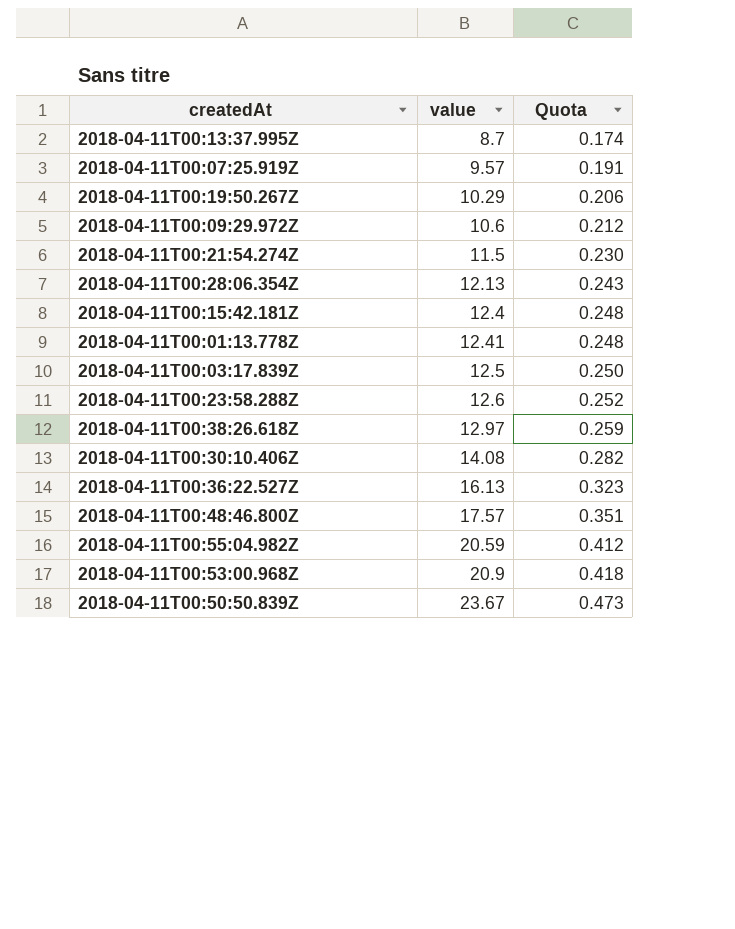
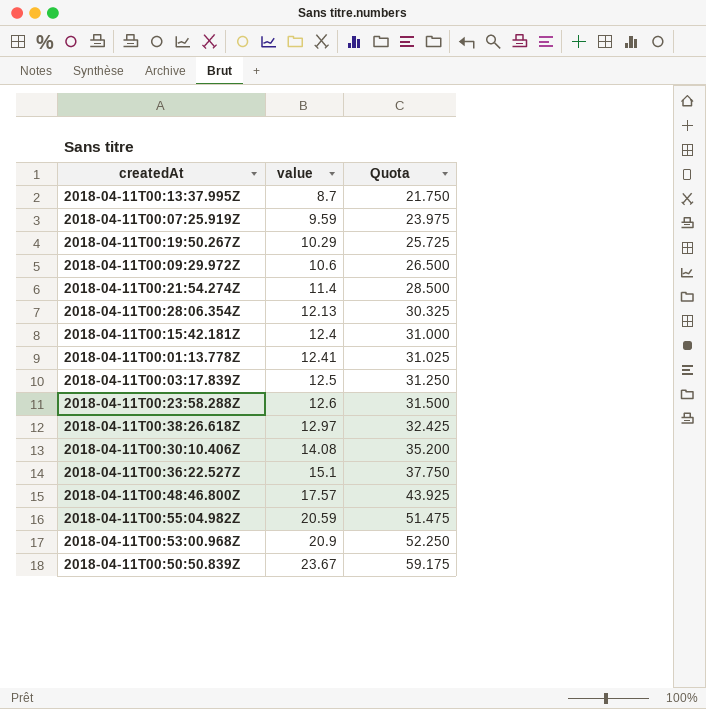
column Quota | formula: [value] * 0.02 -> [value] * 2.5
2018-04-11T00:07:25.919Z | value: 9.57 -> 9.59
2018-04-11T00:21:54.274Z | value: 11.5 -> 11.4
2018-04-11T00:36:22.527Z | value: 16.13 -> 15.1

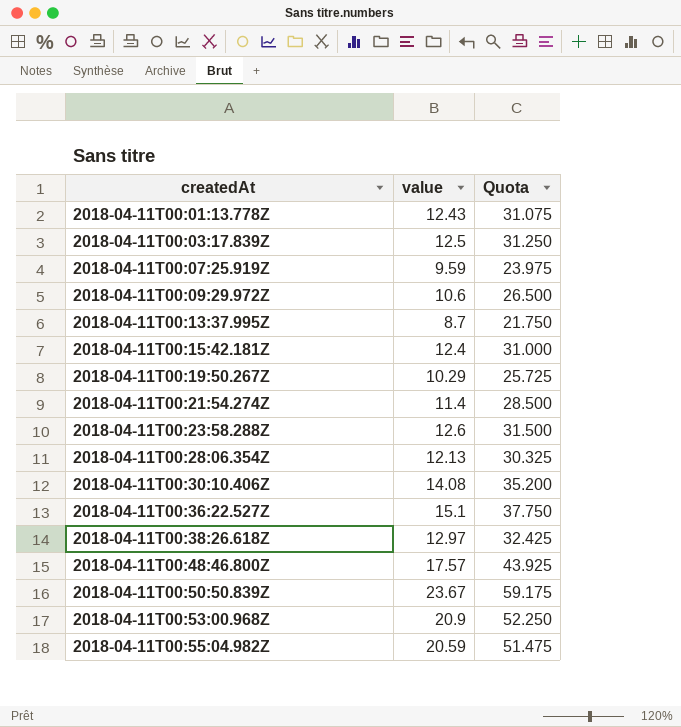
row order: value ascending -> createdAt ascending
2018-04-11T00:01:13.778Z | value: 12.41 -> 12.43
2018-04-11T00:01:13.778Z | Quota: 31.025 -> 31.075

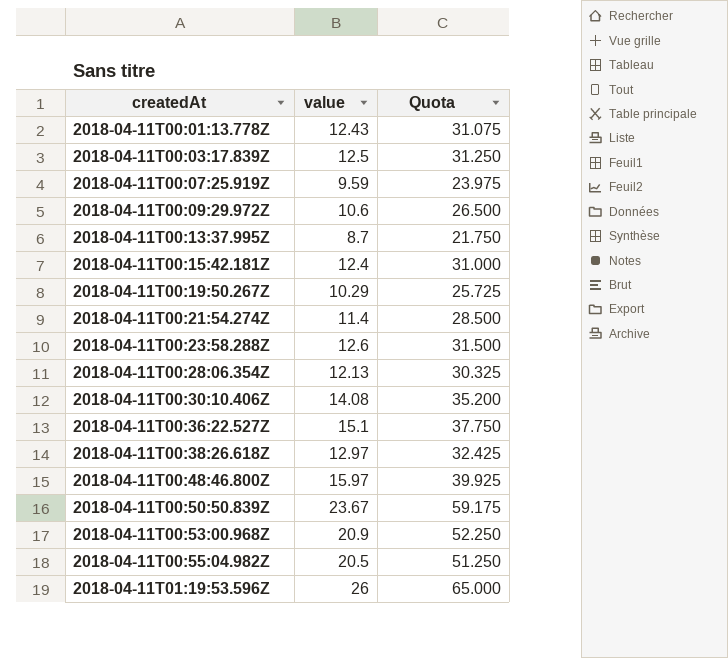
2018-04-11T00:48:46.800Z | value: 17.57 -> 15.97
2018-04-11T00:48:46.800Z | Quota: 43.925 -> 39.925
2018-04-11T00:55:04.982Z | value: 20.59 -> 20.5
2018-04-11T00:55:04.982Z | Quota: 51.475 -> 51.250
row 2018-04-11T01:19:53.596Z: none -> 26 | 65.000

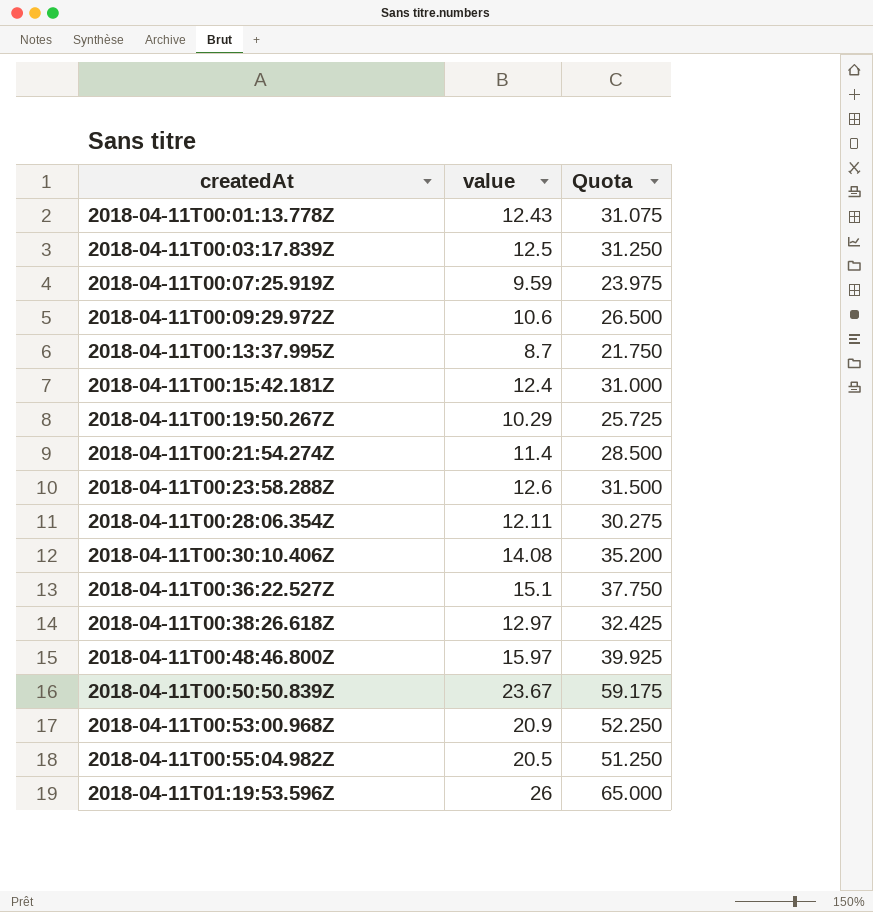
2018-04-11T00:28:06.354Z | value: 12.13 -> 12.11
2018-04-11T00:28:06.354Z | Quota: 30.325 -> 30.275

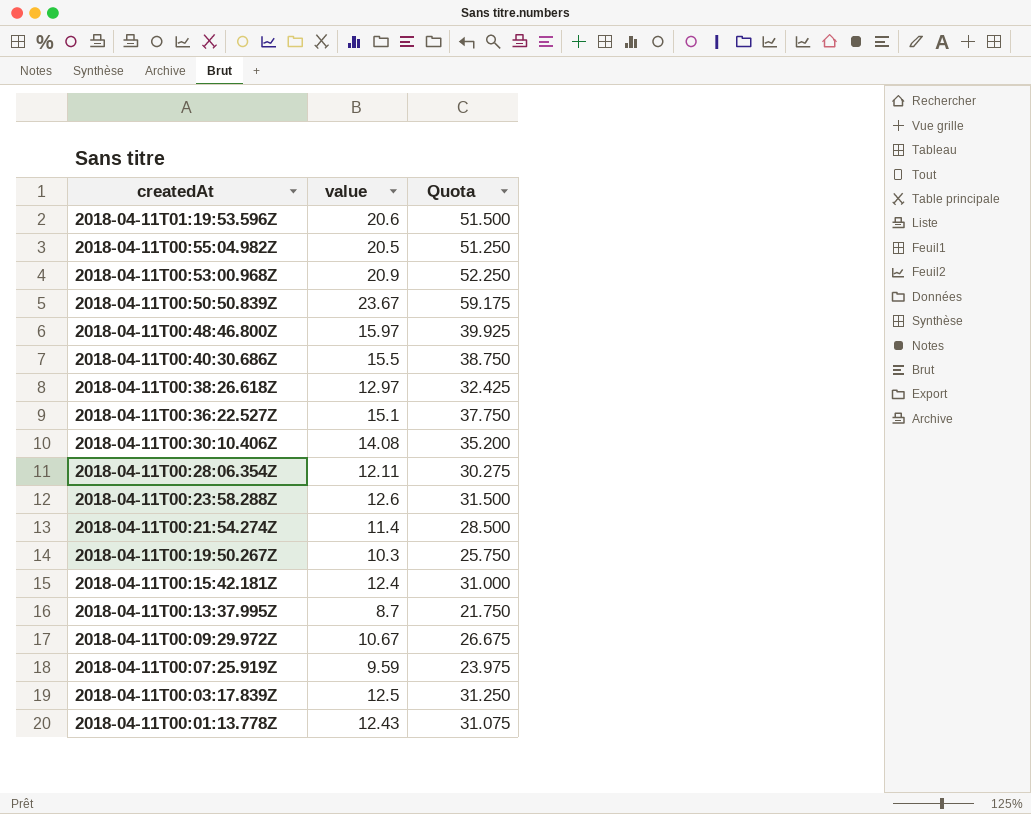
row order: createdAt ascending -> createdAt descending
2018-04-11T01:19:53.596Z | value: 26 -> 20.6
2018-04-11T01:19:53.596Z | Quota: 65.000 -> 51.500
row 2018-04-11T00:40:30.686Z: none -> 15.5 | 38.750
2018-04-11T00:19:50.267Z | value: 10.29 -> 10.3
2018-04-11T00:19:50.267Z | Quota: 25.725 -> 25.750
2018-04-11T00:09:29.972Z | value: 10.6 -> 10.67
2018-04-11T00:09:29.972Z | Quota: 26.500 -> 26.675

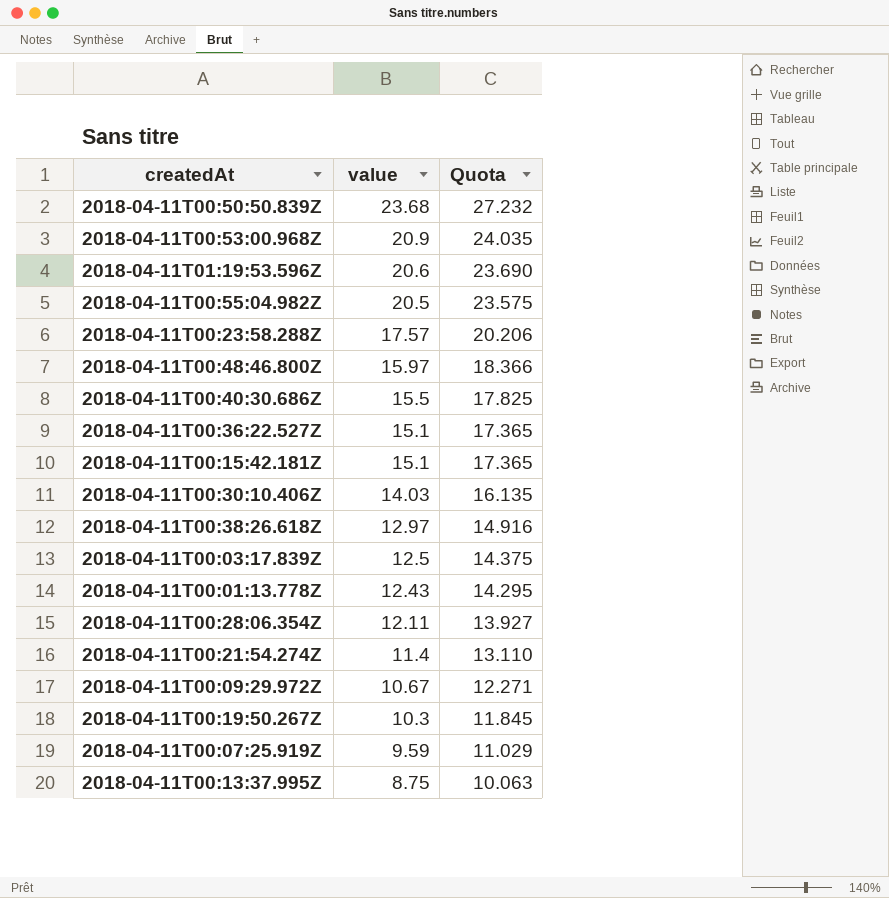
row order: createdAt descending -> value descending
column Quota | formula: [value] * 2.5 -> [value] * 1.15
2018-04-11T00:50:50.839Z | value: 23.67 -> 23.68
2018-04-11T00:23:58.288Z | value: 12.6 -> 17.57
2018-04-11T00:15:42.181Z | value: 12.4 -> 15.1
2018-04-11T00:30:10.406Z | value: 14.08 -> 14.03
2018-04-11T00:13:37.995Z | value: 8.7 -> 8.75

